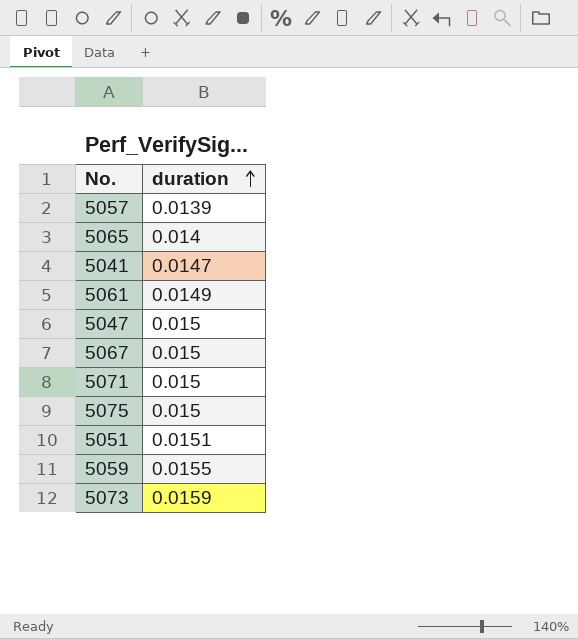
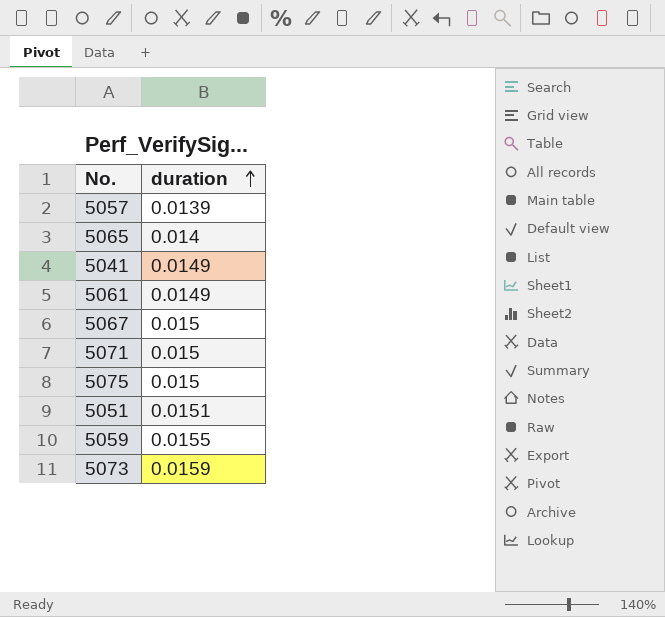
row 5047: 0.015 -> none
5041 | duration: 0.0147 -> 0.0149

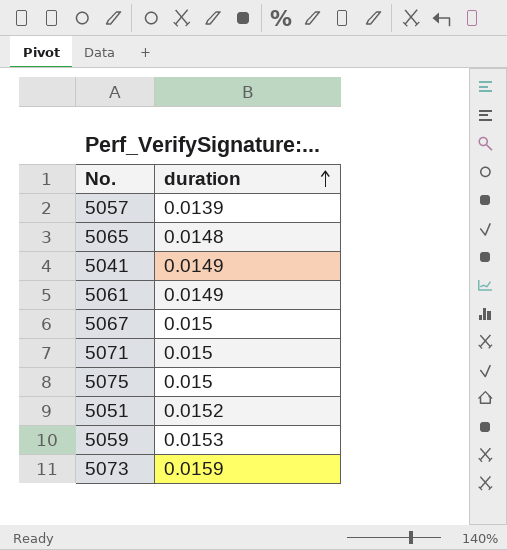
5065 | duration: 0.014 -> 0.0148
5051 | duration: 0.0151 -> 0.0152
5059 | duration: 0.0155 -> 0.0153

